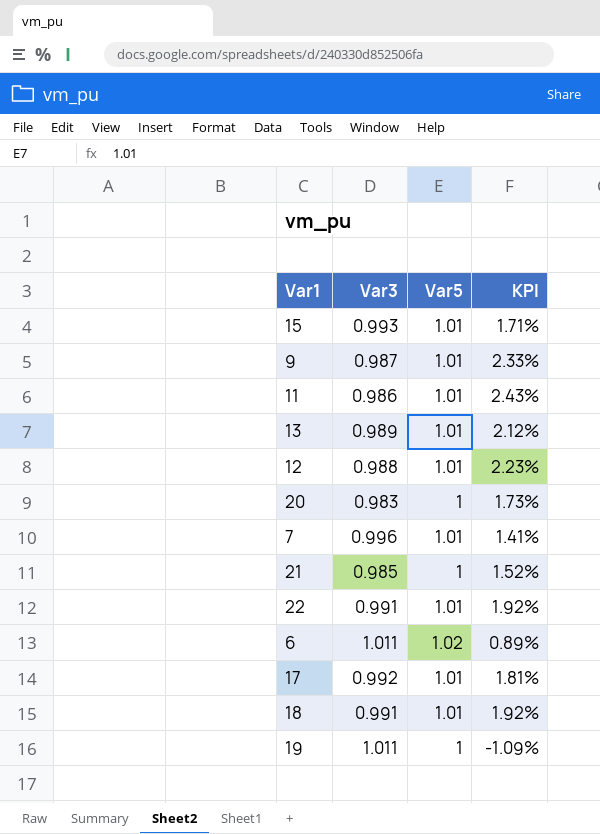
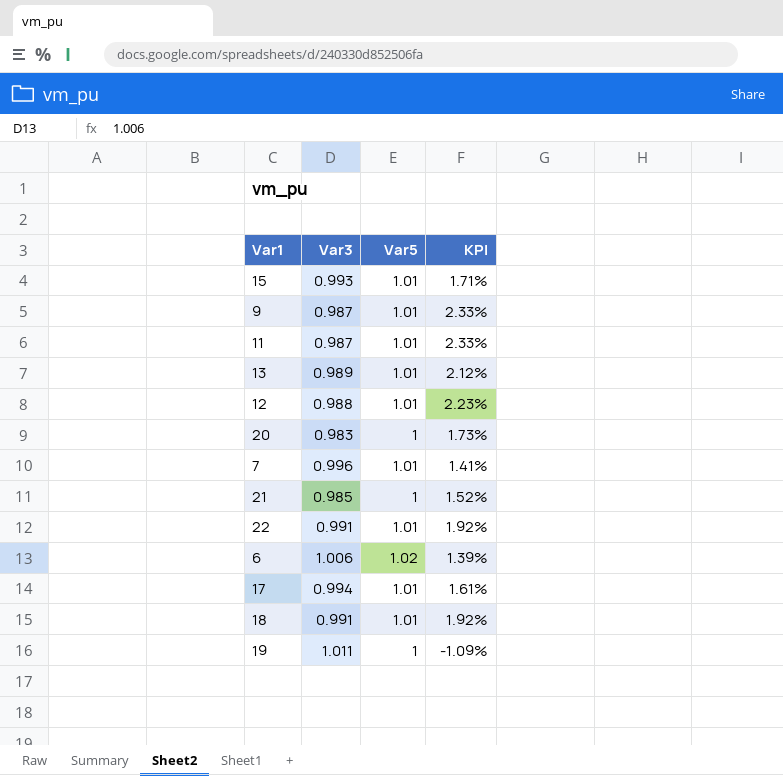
11 | Var3: 0.986 -> 0.987
11 | KPI: 2.43% -> 2.33%
6 | Var3: 1.011 -> 1.006
6 | KPI: 0.89% -> 1.39%
17 | Var3: 0.992 -> 0.994
17 | KPI: 1.81% -> 1.61%

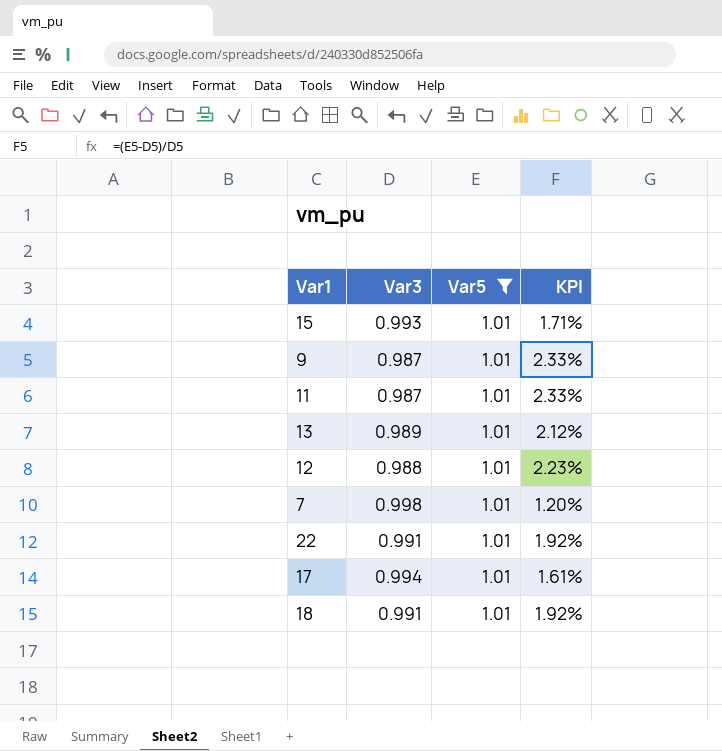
filter: none -> Var5 = 1.01
7 | Var3: 0.996 -> 0.998
7 | KPI: 1.41% -> 1.20%

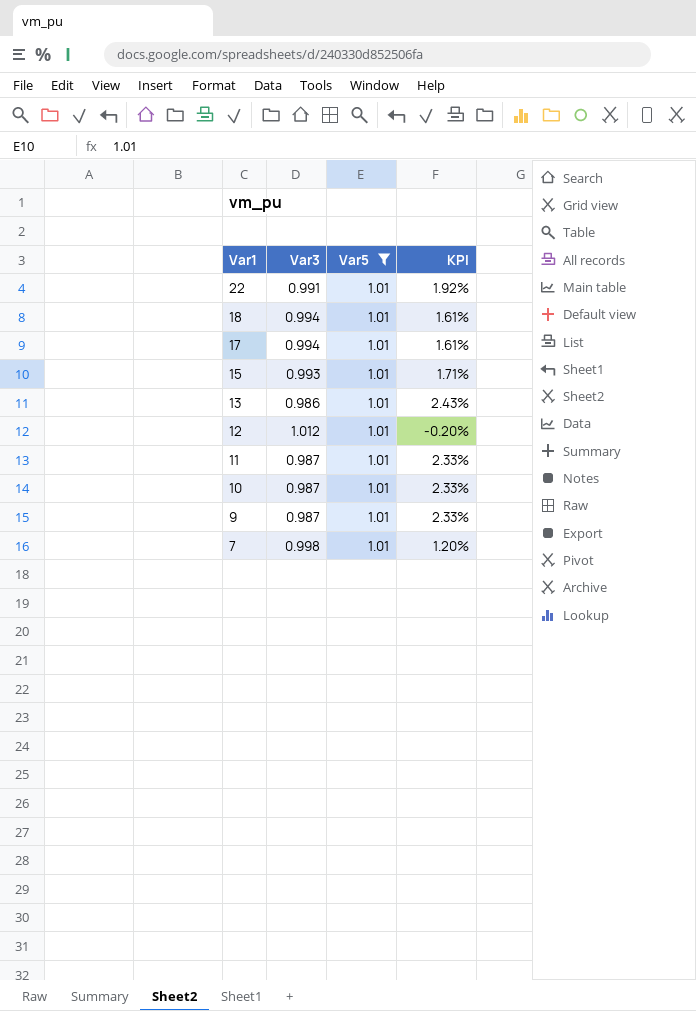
row order: none -> Var1 descending
18 | Var3: 0.991 -> 0.994
18 | KPI: 1.92% -> 1.61%
13 | Var3: 0.989 -> 0.986
13 | KPI: 2.12% -> 2.43%
12 | Var3: 0.988 -> 1.012
12 | KPI: 2.23% -> -0.20%
row 10: none -> 0.987 | 1.01 | 2.33%

